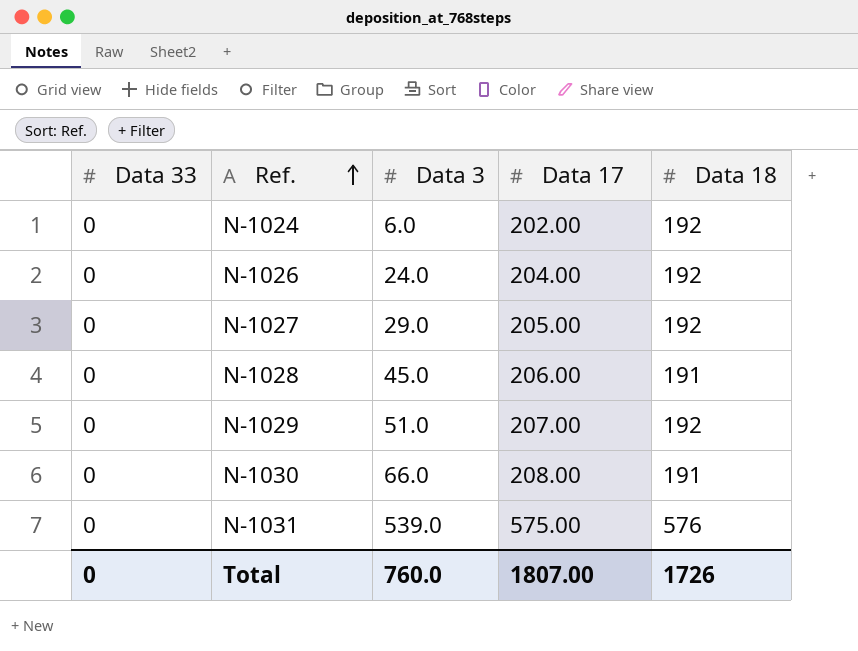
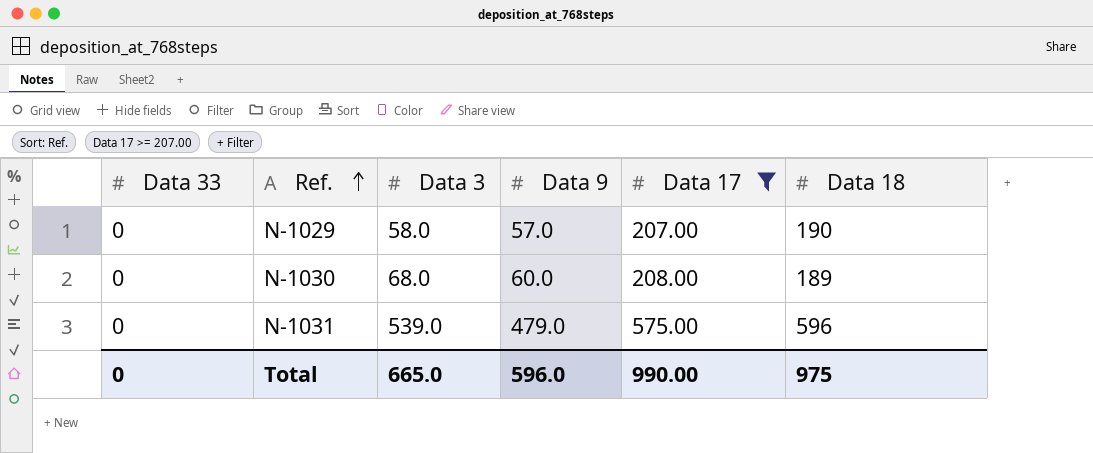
filter: none -> Data 17 >= 207.00
column Data 9 | position: none -> 4
N-1029 | Data 3: 51.0 -> 58.0
N-1029 | Data 18: 192 -> 190
N-1030 | Data 3: 66.0 -> 68.0
N-1030 | Data 18: 191 -> 189
N-1031 | Data 18: 576 -> 596
Total | Data 3: 760.0 -> 665.0
Total | Data 17: 1807.00 -> 990.00
Total | Data 18: 1726 -> 975

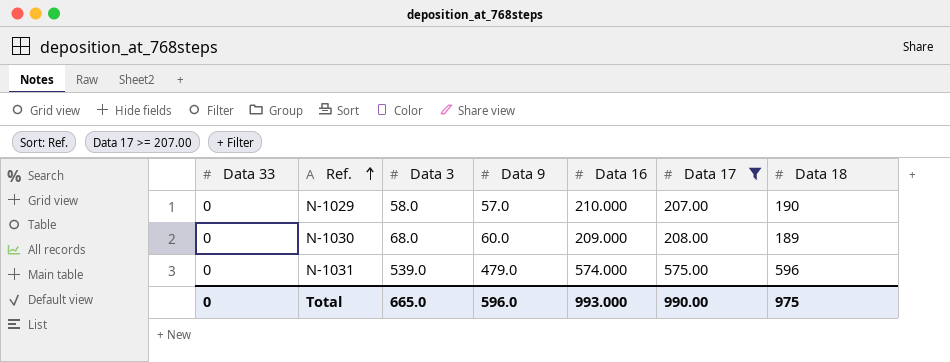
column Data 16 | position: none -> 5

